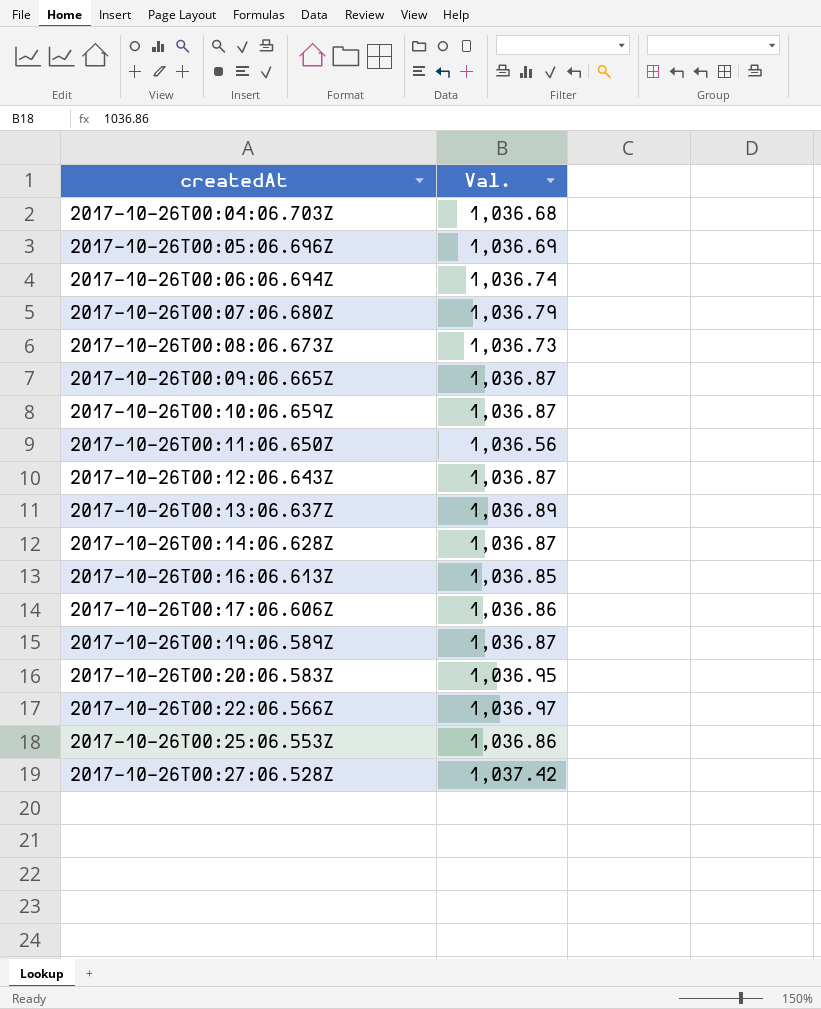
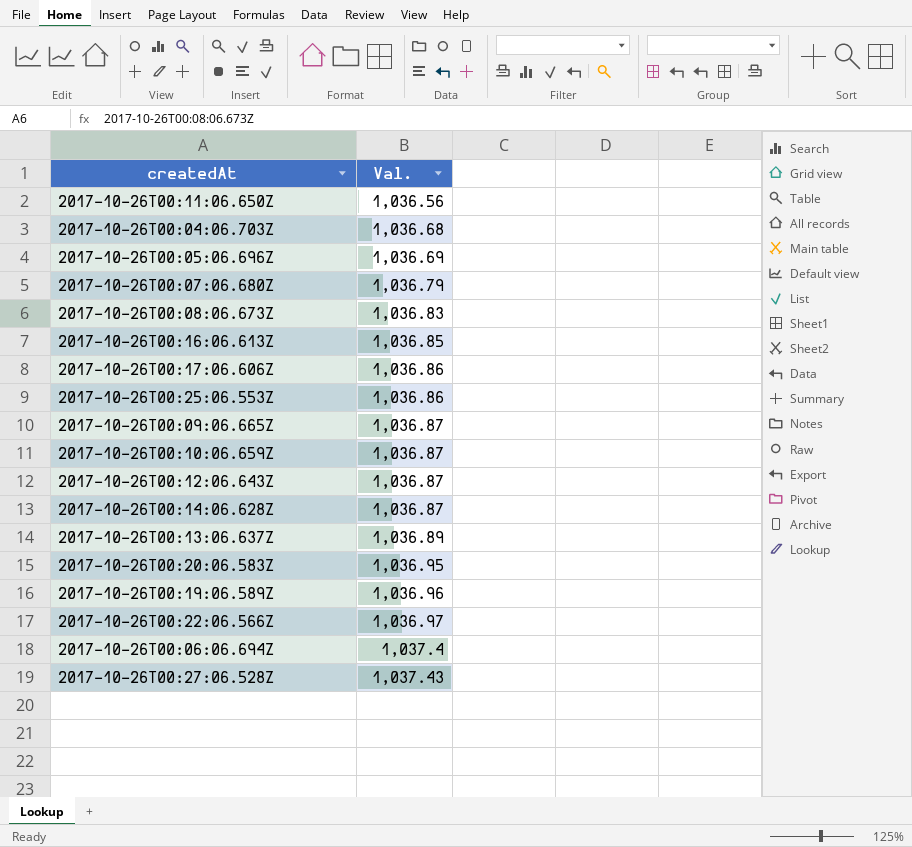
row order: createdAt ascending -> Val. ascending
2017-10-26T00:08:06.673Z | Val.: 1,036.73 -> 1,036.83
2017-10-26T00:19:06.589Z | Val.: 1,036.87 -> 1,036.96
2017-10-26T00:06:06.694Z | Val.: 1,036.74 -> 1,037.4
2017-10-26T00:27:06.528Z | Val.: 1,037.42 -> 1,037.43

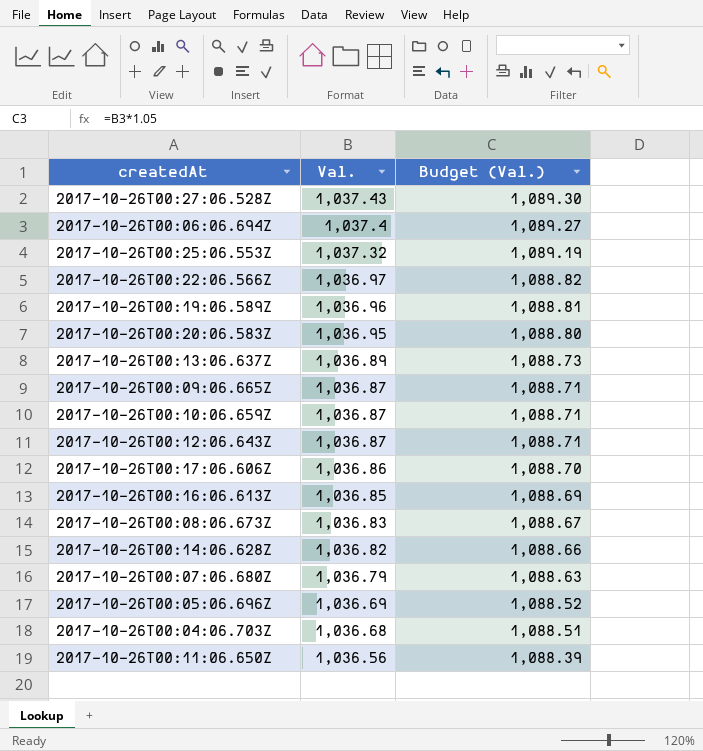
row order: Val. ascending -> Val. descending
column Budget (Val.) | formula: none -> [Val.] * 1.05
2017-10-26T00:25:06.553Z | Val.: 1,036.86 -> 1,037.32
2017-10-26T00:14:06.628Z | Val.: 1,036.87 -> 1,036.82

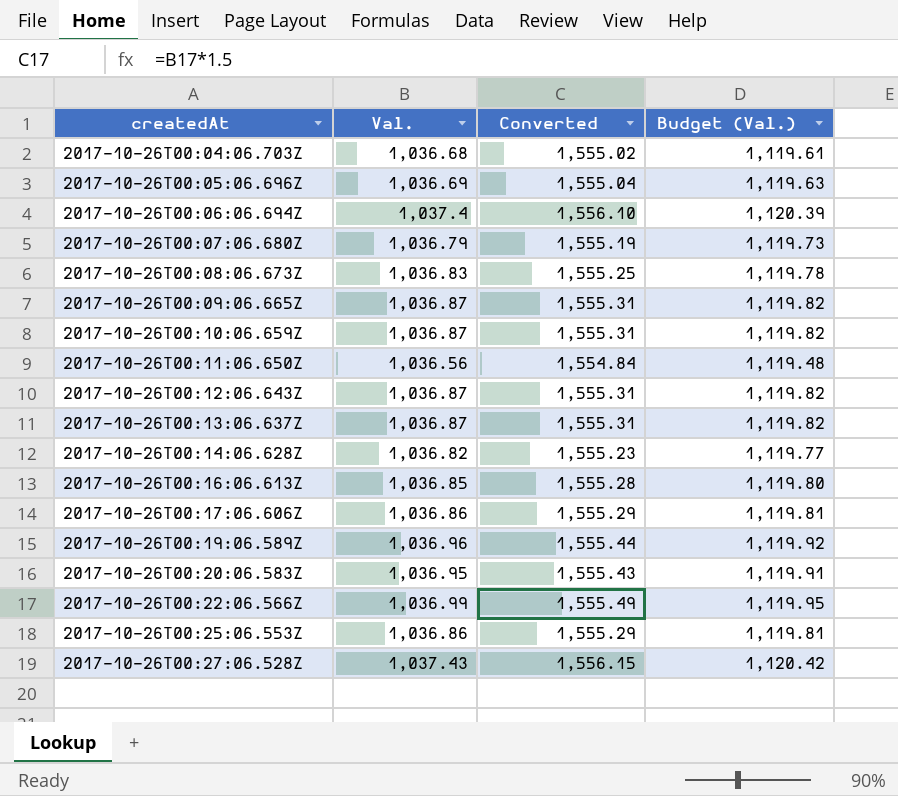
row order: Val. descending -> createdAt ascending
column Converted | formula: none -> [Val.] * 1.5
column Budget (Val.) | formula: [Val.] * 1.05 -> [Val.] * 1.08
2017-10-26T00:13:06.637Z | Val.: 1,036.89 -> 1,036.87
2017-10-26T00:22:06.566Z | Val.: 1,036.97 -> 1,036.99
2017-10-26T00:25:06.553Z | Val.: 1,037.32 -> 1,036.86

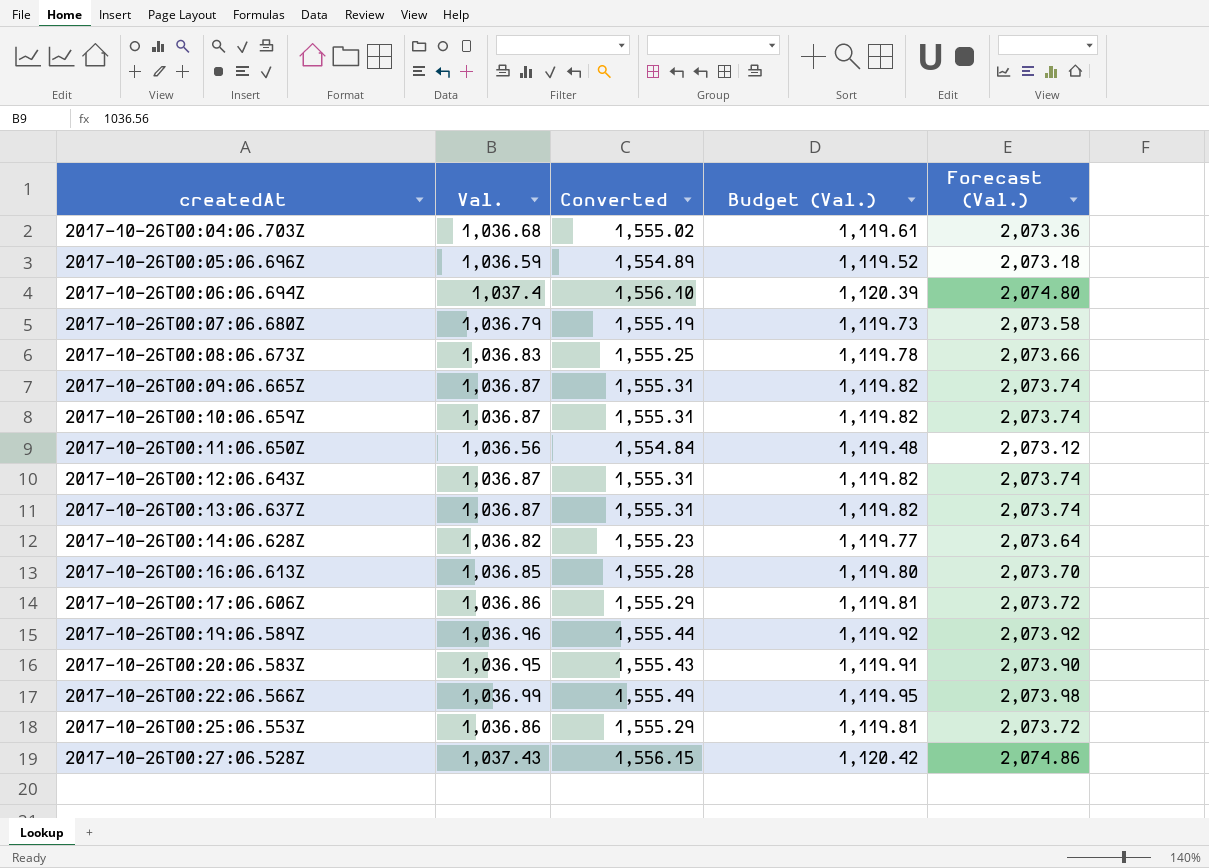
column Forecast (Val.) | formula: none -> [Val.] * 2
2017-10-26T00:05:06.696Z | Val.: 1,036.69 -> 1,036.59
2017-10-26T00:05:06.696Z | Converted: 1,555.04 -> 1,554.89
2017-10-26T00:05:06.696Z | Budget (Val.): 1,119.63 -> 1,119.52

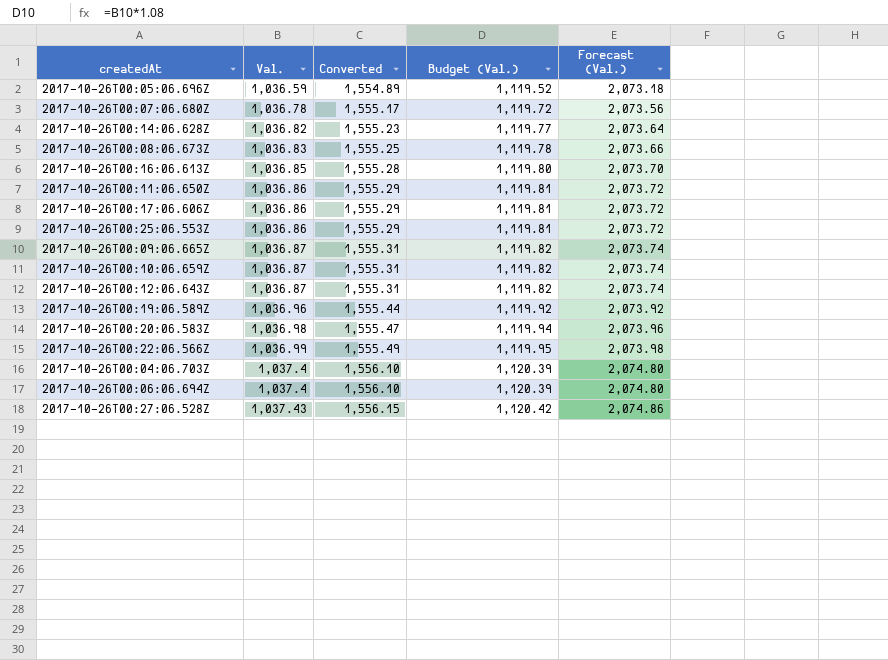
row order: createdAt ascending -> Val. ascending
row 2017-10-26T00:13:06.637Z: 1,036.87 | 1,555.31 | 1,119.82 | 2,073.74 -> none
2017-10-26T00:07:06.680Z | Val.: 1,036.79 -> 1,036.78
2017-10-26T00:07:06.680Z | Converted: 1,555.19 -> 1,555.17
2017-10-26T00:07:06.680Z | Budget (Val.): 1,119.73 -> 1,119.72
2017-10-26T00:07:06.680Z | Forecast (Val.): 2,073.58 -> 2,073.56
2017-10-26T00:11:06.650Z | Val.: 1,036.56 -> 1,036.86
2017-10-26T00:11:06.650Z | Converted: 1,554.84 -> 1,555.29
2017-10-26T00:11:06.650Z | Budget (Val.): 1,119.48 -> 1,119.81
2017-10-26T00:11:06.650Z | Forecast (Val.): 2,073.12 -> 2,073.72
2017-10-26T00:20:06.583Z | Val.: 1,036.95 -> 1,036.98
2017-10-26T00:20:06.583Z | Converted: 1,555.43 -> 1,555.47
2017-10-26T00:20:06.583Z | Budget (Val.): 1,119.91 -> 1,119.94
2017-10-26T00:20:06.583Z | Forecast (Val.): 2,073.90 -> 2,073.96
2017-10-26T00:04:06.703Z | Val.: 1,036.68 -> 1,037.4
2017-10-26T00:04:06.703Z | Converted: 1,555.02 -> 1,556.10
2017-10-26T00:04:06.703Z | Budget (Val.): 1,119.61 -> 1,120.39
2017-10-26T00:04:06.703Z | Forecast (Val.): 2,073.36 -> 2,074.80

